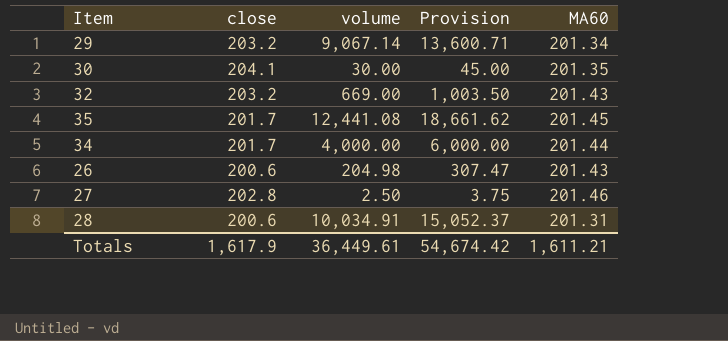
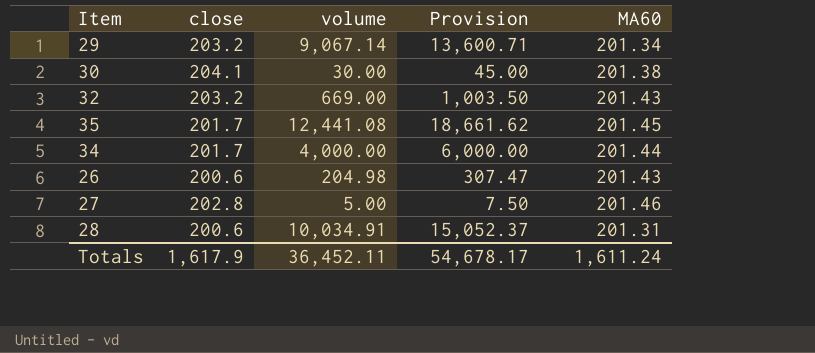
30 | MA60: 201.35 -> 201.38
27 | volume: 2.50 -> 5.00
27 | Provision: 3.75 -> 7.50
Totals | volume: 36,449.61 -> 36,452.11
Totals | Provision: 54,674.42 -> 54,678.17
Totals | MA60: 1,611.21 -> 1,611.24

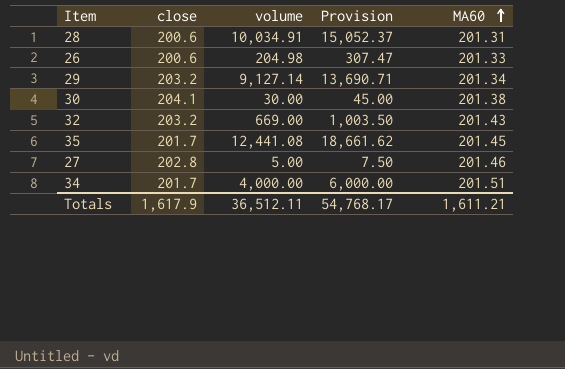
row order: none -> MA60 ascending
26 | MA60: 201.43 -> 201.33
29 | volume: 9,067.14 -> 9,127.14
29 | Provision: 13,600.71 -> 13,690.71
34 | MA60: 201.44 -> 201.51
Totals | volume: 36,452.11 -> 36,512.11
Totals | Provision: 54,678.17 -> 54,768.17
Totals | MA60: 1,611.24 -> 1,611.21

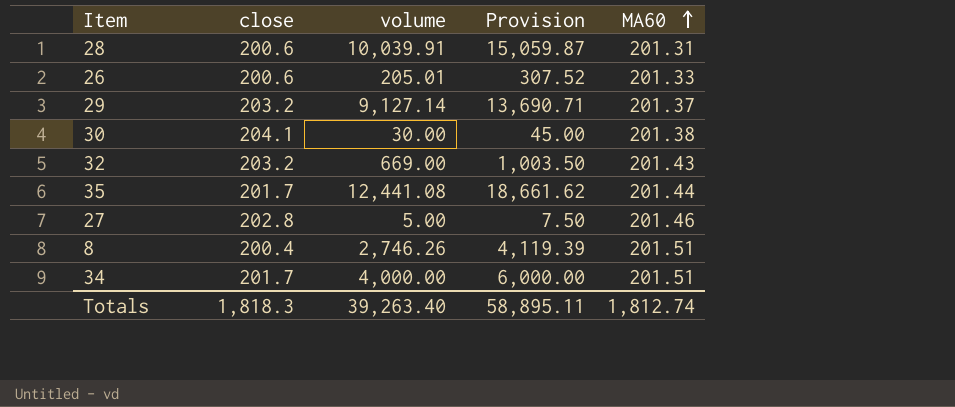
28 | volume: 10,034.91 -> 10,039.91
28 | Provision: 15,052.37 -> 15,059.87
26 | volume: 204.98 -> 205.01
26 | Provision: 307.47 -> 307.52
29 | MA60: 201.34 -> 201.37
35 | MA60: 201.45 -> 201.44
row 8: none -> 200.4 | 2,746.26 | 4,119.39 | 201.51
Totals | close: 1,617.9 -> 1,818.3
Totals | volume: 36,512.11 -> 39,263.40
Totals | Provision: 54,768.17 -> 58,895.11
Totals | MA60: 1,611.21 -> 1,812.74

